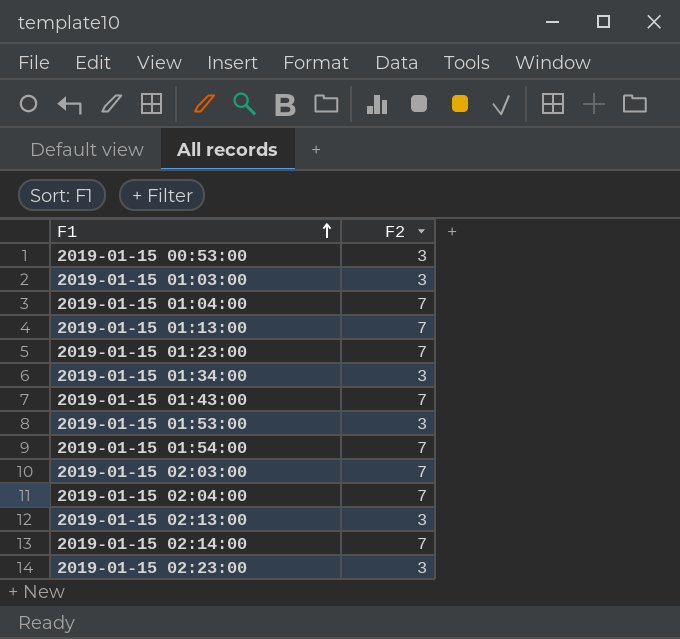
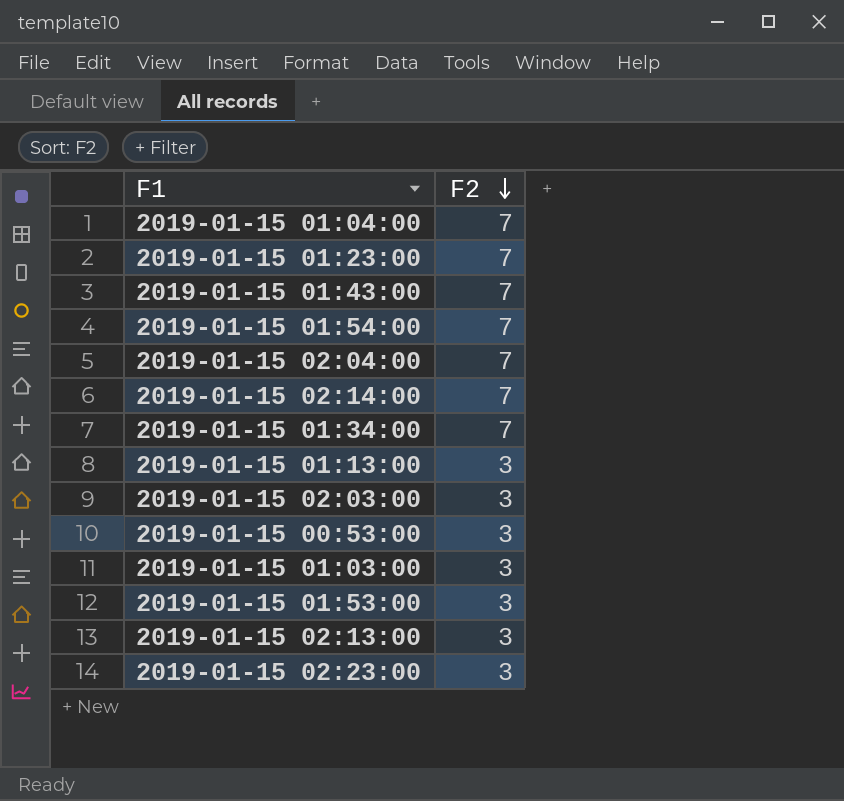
row order: F1 ascending -> F2 descending
2019-01-15 01:34:00 | F2: 3 -> 7
2019-01-15 01:13:00 | F2: 7 -> 3
2019-01-15 02:03:00 | F2: 7 -> 3

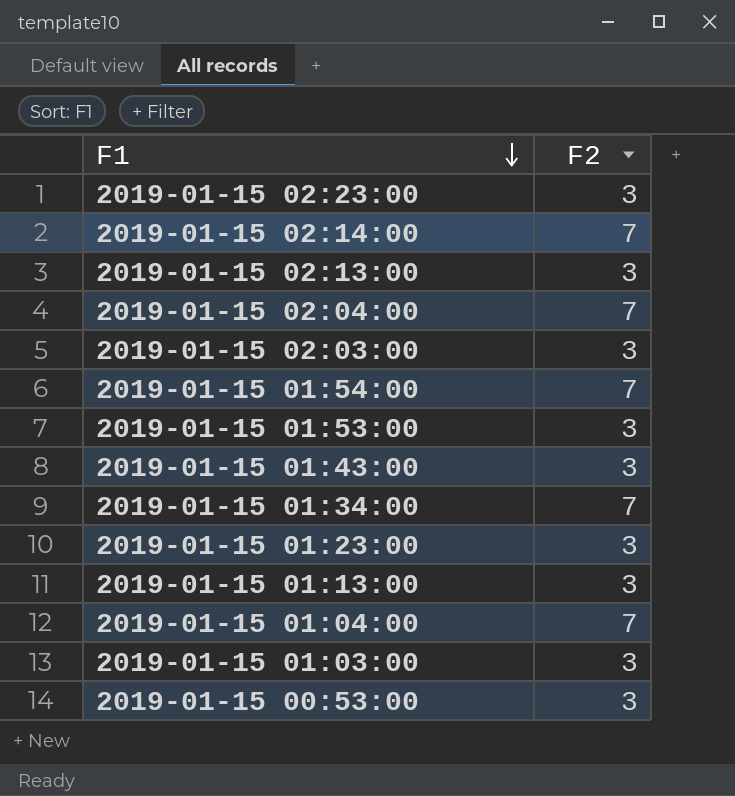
row order: F2 descending -> F1 descending
2019-01-15 01:43:00 | F2: 7 -> 3
2019-01-15 01:23:00 | F2: 7 -> 3

